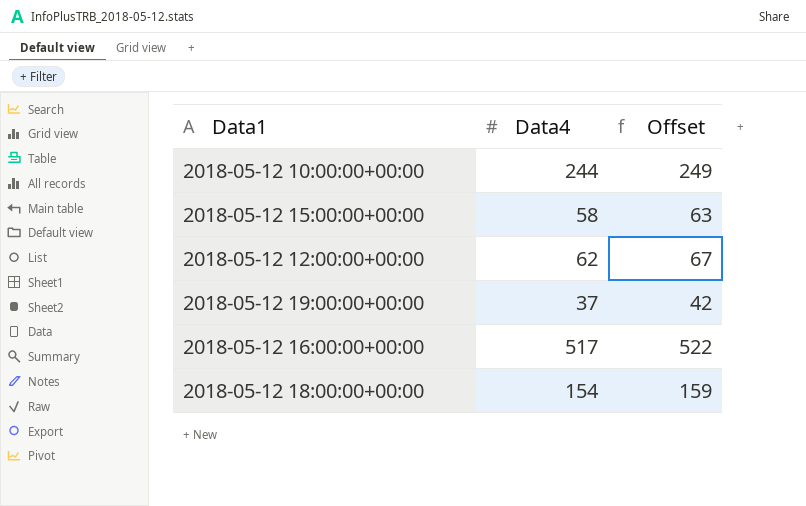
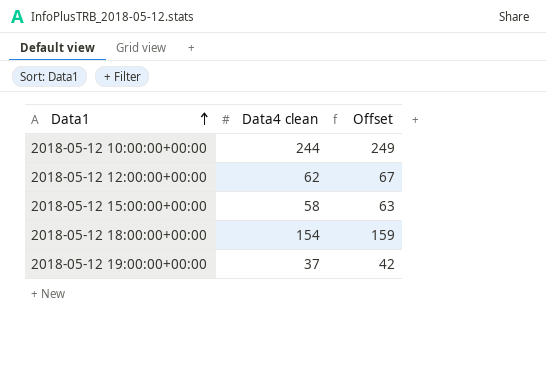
row order: none -> Data1 ascending
column name: Data4 -> Data4 clean
row 2018-05-12 16:00:00+00:00: 517 | 522 -> none

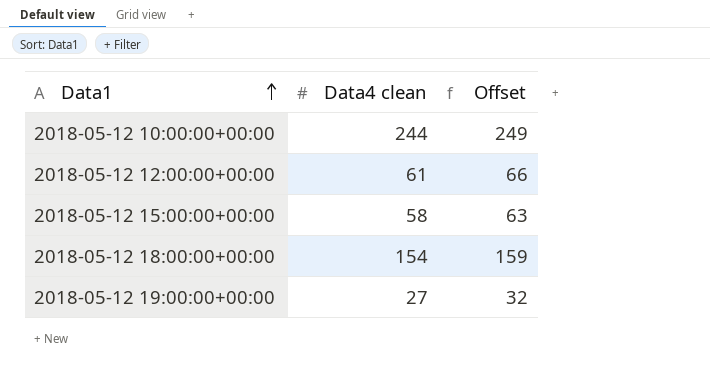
2018-05-12 12:00:00+00:00 | Data4 clean: 62 -> 61
2018-05-12 12:00:00+00:00 | Offset: 67 -> 66
2018-05-12 19:00:00+00:00 | Data4 clean: 37 -> 27
2018-05-12 19:00:00+00:00 | Offset: 42 -> 32

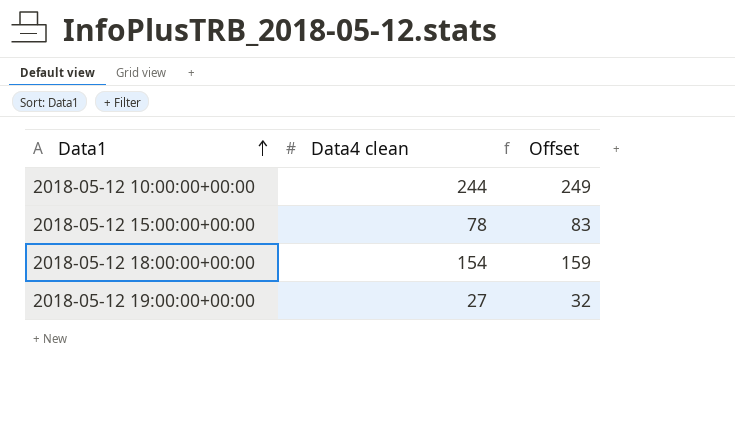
row 2018-05-12 12:00:00+00:00: 61 | 66 -> none
2018-05-12 15:00:00+00:00 | Data4 clean: 58 -> 78
2018-05-12 15:00:00+00:00 | Offset: 63 -> 83

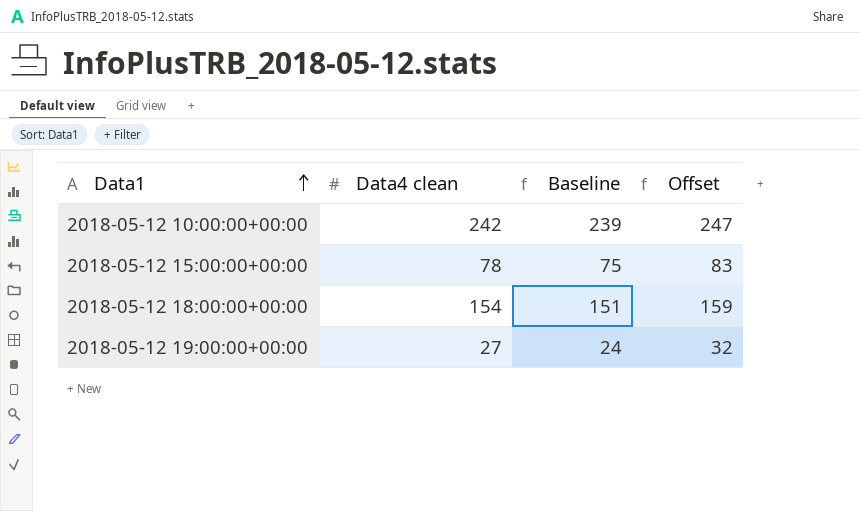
column Baseline | formula: none -> [Data4 clean] - 3
2018-05-12 10:00:00+00:00 | Data4 clean: 244 -> 242
2018-05-12 10:00:00+00:00 | Offset: 249 -> 247

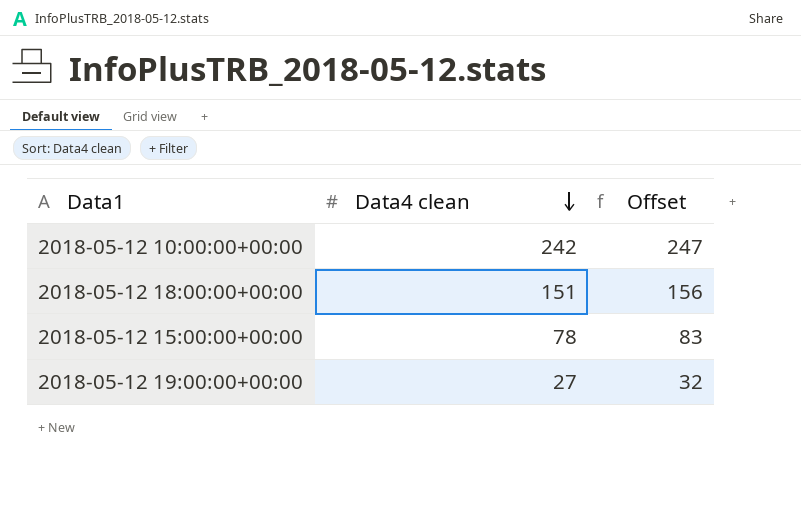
row order: Data1 ascending -> Data4 clean descending
column Baseline | formula: [Data4 clean] - 3 -> none
2018-05-12 18:00:00+00:00 | Data4 clean: 154 -> 151
2018-05-12 18:00:00+00:00 | Offset: 159 -> 156

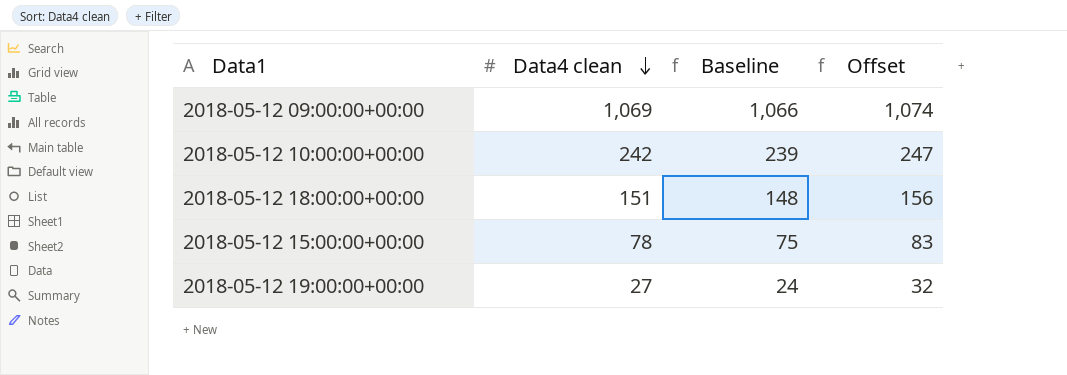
column Baseline | formula: none -> [Data4 clean] - 3
row 2018-05-12 09:00:00+00:00: none -> 1,069 | 1,066 | 1,074

